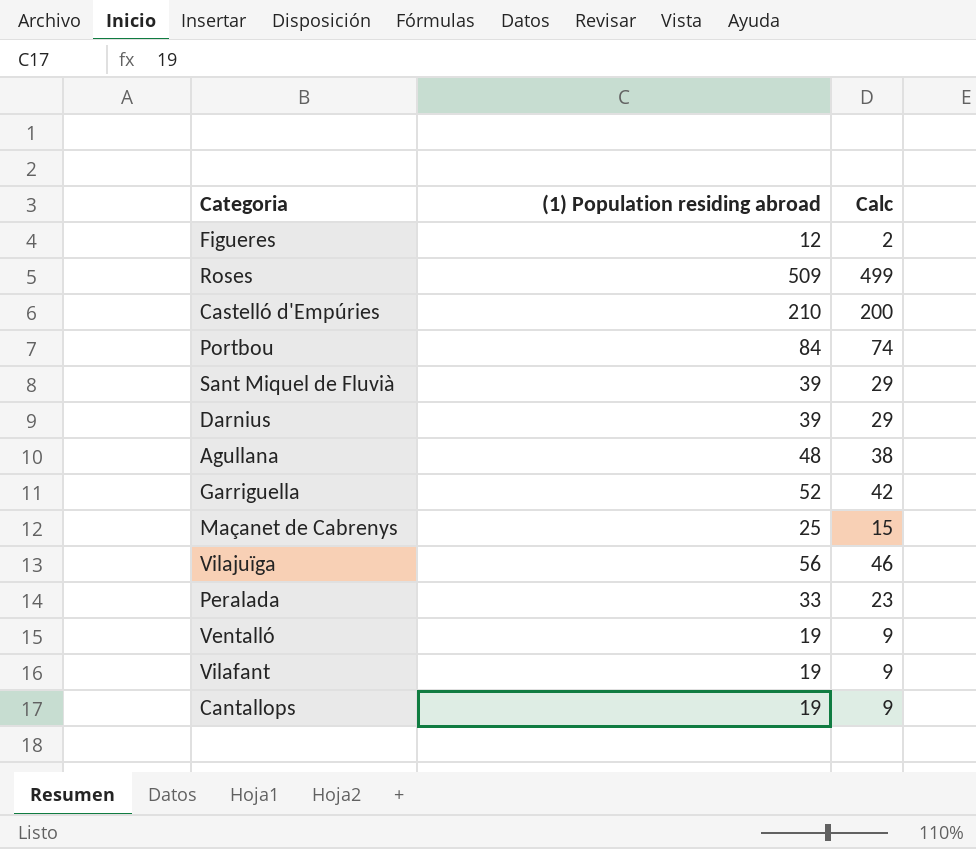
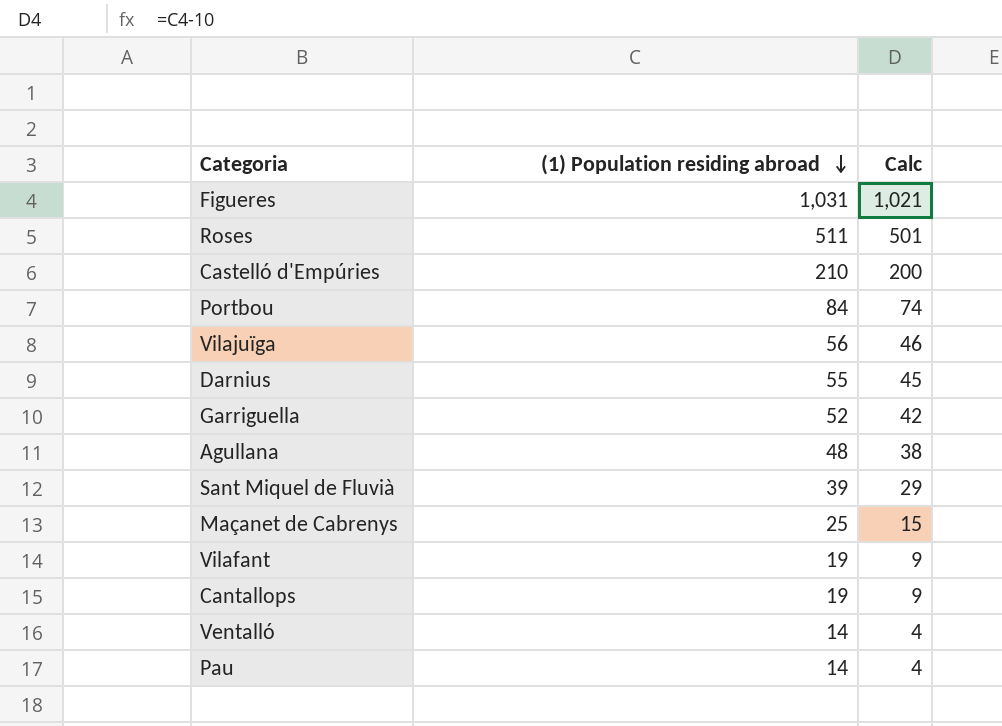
row order: none -> (1) Population residing abroad descending
row Peralada: 33 | 23 -> none
Figueres | (1) Population residing abroad: 12 -> 1,031
Figueres | Calc: 2 -> 1,021
Roses | (1) Population residing abroad: 509 -> 511
Roses | Calc: 499 -> 501
Darnius | (1) Population residing abroad: 39 -> 55
Darnius | Calc: 29 -> 45
Ventalló | (1) Population residing abroad: 19 -> 14
Ventalló | Calc: 9 -> 4
row Pau: none -> 14 | 4

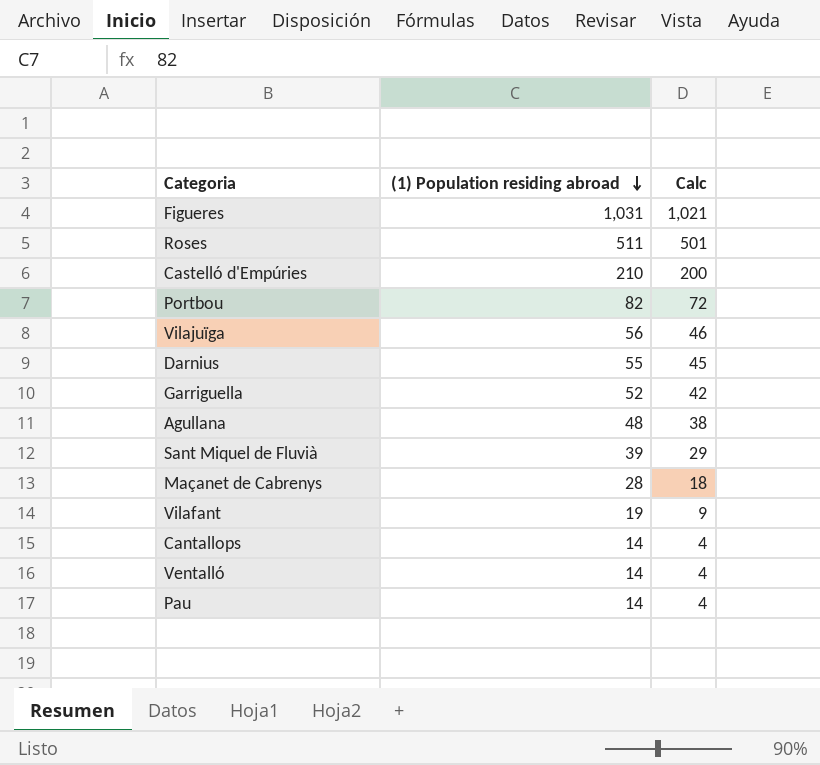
Portbou | (1) Population residing abroad: 84 -> 82
Portbou | Calc: 74 -> 72
Maçanet de Cabrenys | (1) Population residing abroad: 25 -> 28
Maçanet de Cabrenys | Calc: 15 -> 18
Cantallops | (1) Population residing abroad: 19 -> 14
Cantallops | Calc: 9 -> 4

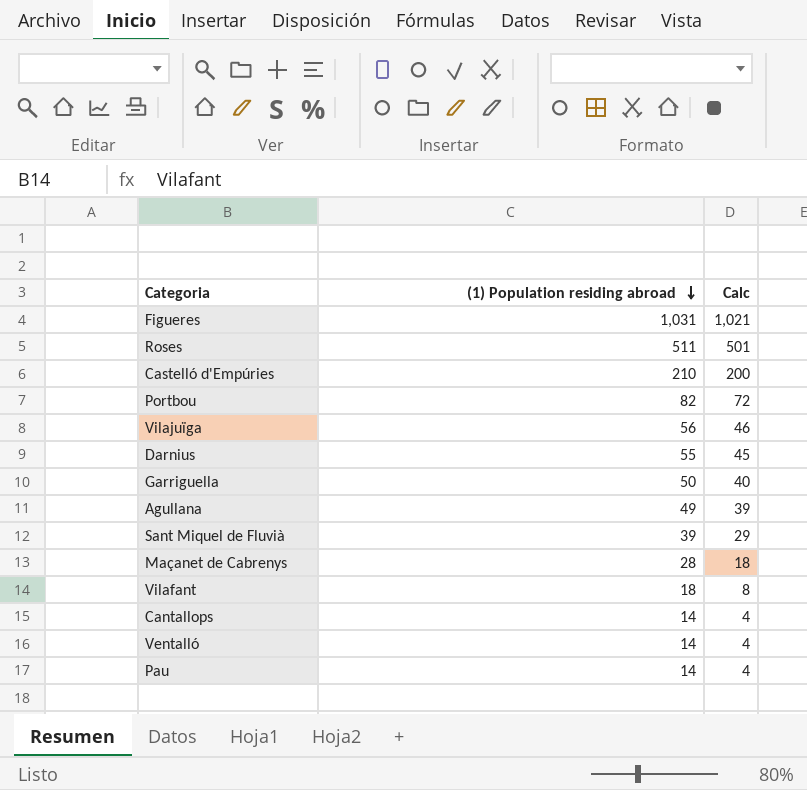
Garriguella | (1) Population residing abroad: 52 -> 50
Garriguella | Calc: 42 -> 40
Agullana | (1) Population residing abroad: 48 -> 49
Agullana | Calc: 38 -> 39
Vilafant | (1) Population residing abroad: 19 -> 18
Vilafant | Calc: 9 -> 8

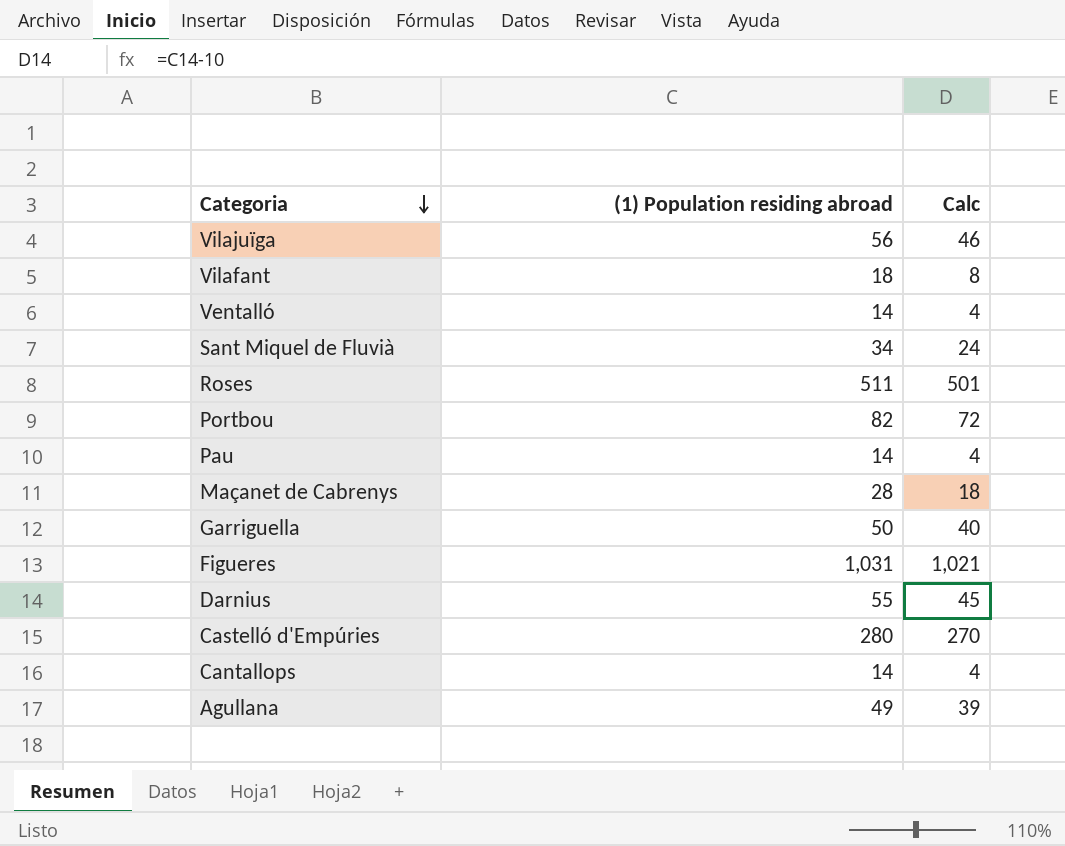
row order: (1) Population residing abroad descending -> Categoria descending
Sant Miquel de Fluvià | (1) Population residing abroad: 39 -> 34
Sant Miquel de Fluvià | Calc: 29 -> 24
Castelló d'Empúries | (1) Population residing abroad: 210 -> 280
Castelló d'Empúries | Calc: 200 -> 270

